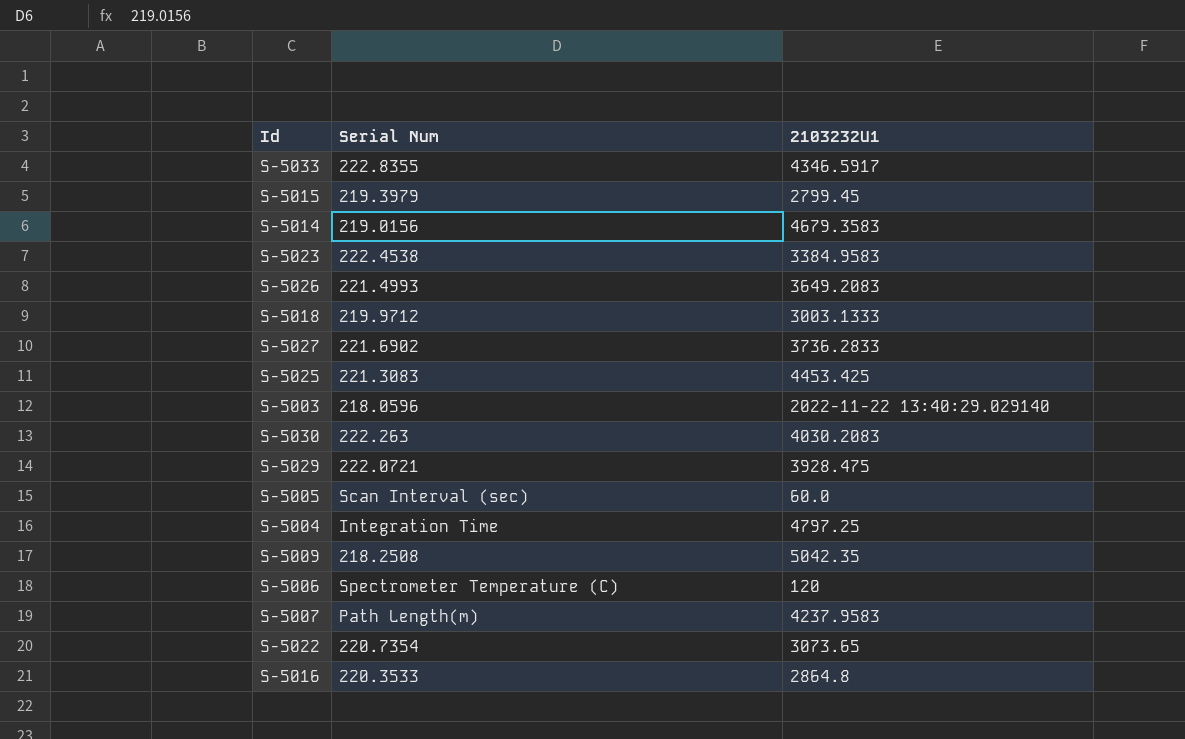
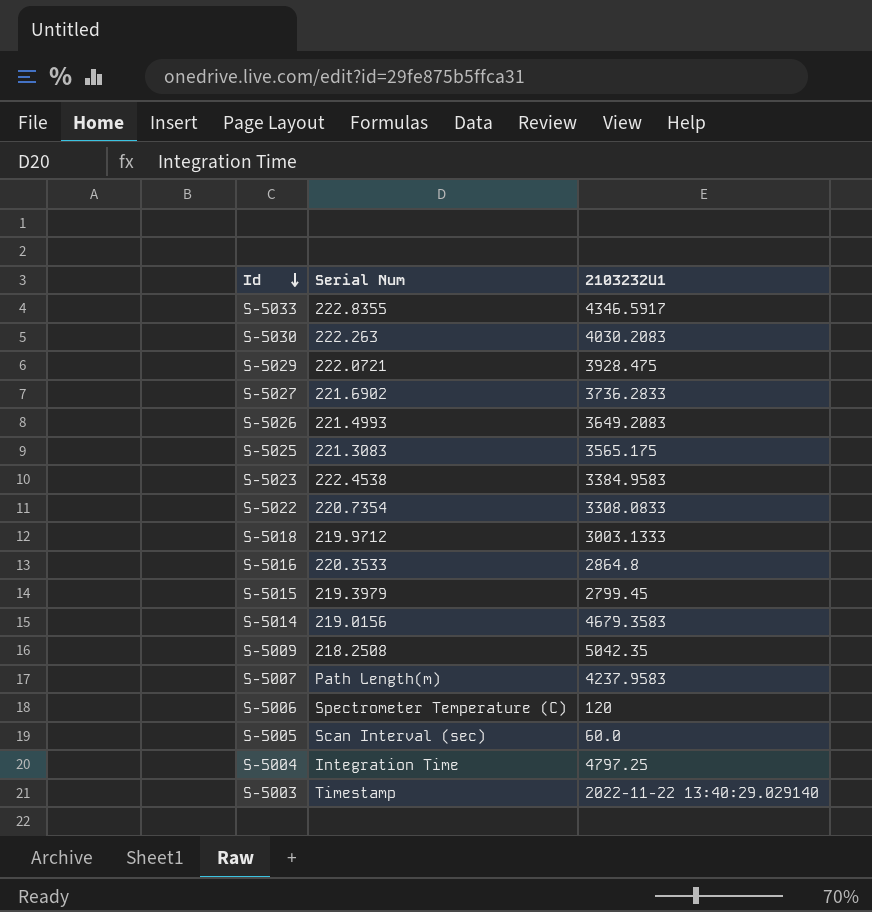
row order: none -> Id descending
S-5025 | 2103232U1: 4453.425 -> 3565.175
S-5022 | 2103232U1: 3073.65 -> 3308.0833
S-5003 | Serial Num: 218.0596 -> Timestamp

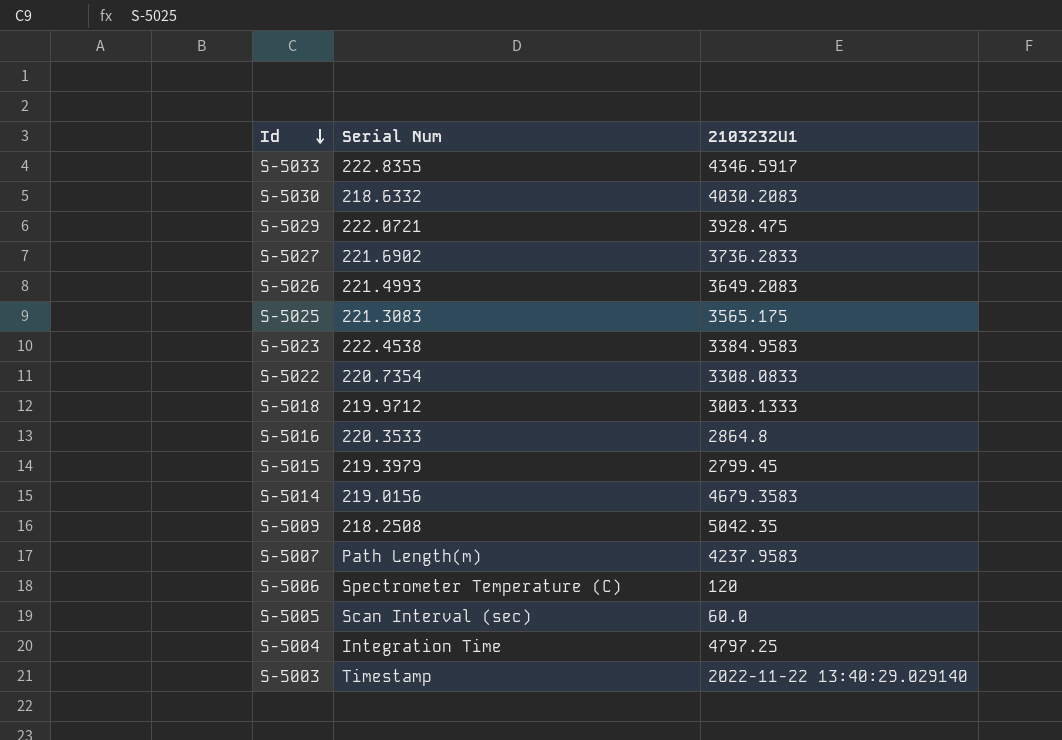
S-5030 | Serial Num: 222.263 -> 218.6332

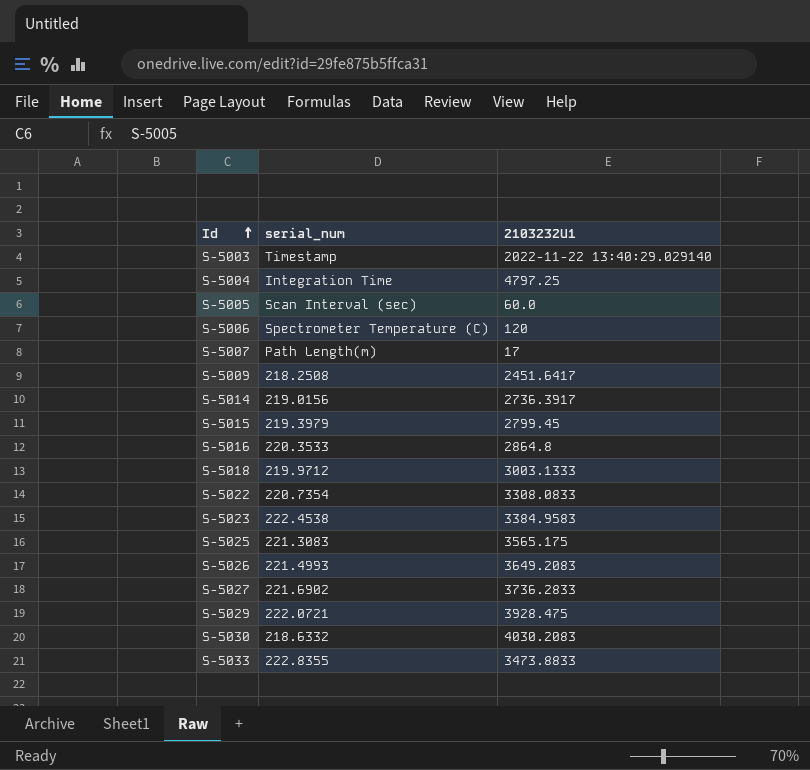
row order: Id descending -> Id ascending
column name: Serial Num -> serial_num
S-5007 | 2103232U1: 4237.9583 -> 17
S-5009 | 2103232U1: 5042.35 -> 2451.6417
S-5014 | 2103232U1: 4679.3583 -> 2736.3917
S-5033 | 2103232U1: 4346.5917 -> 3473.8833

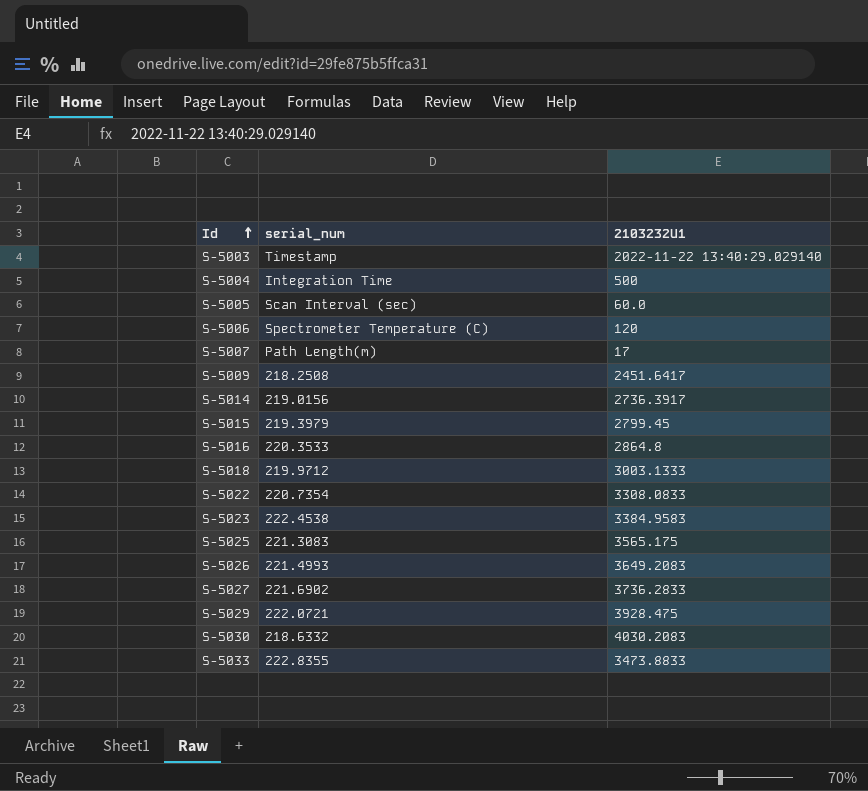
S-5004 | 2103232U1: 4797.25 -> 500

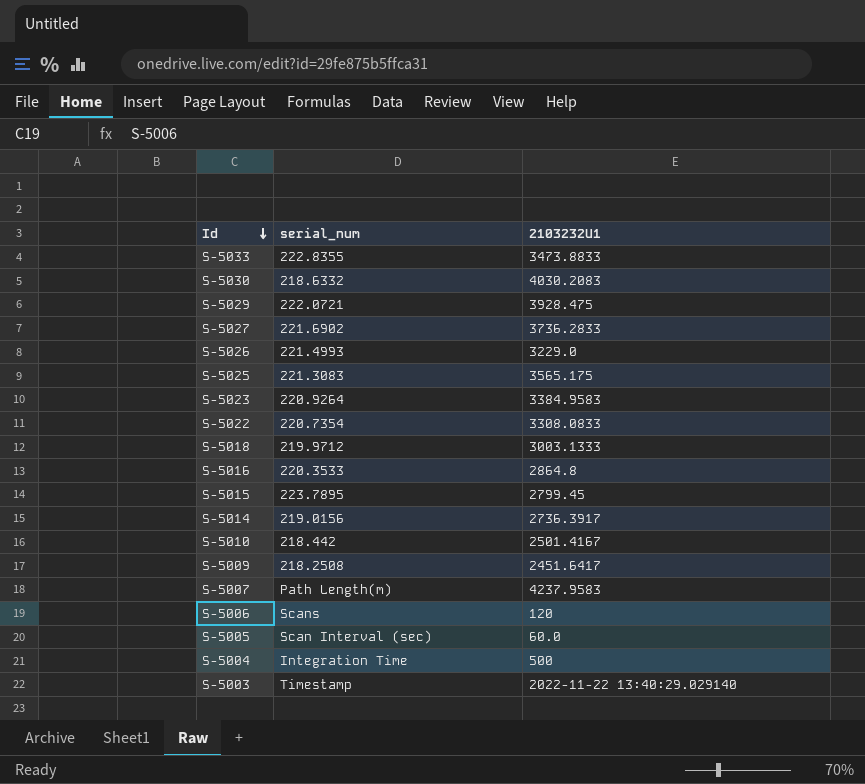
row order: Id ascending -> Id descending
S-5026 | 2103232U1: 3649.2083 -> 3229.0
S-5023 | serial_num: 222.4538 -> 220.9264
S-5015 | serial_num: 219.3979 -> 223.7895
row S-5010: none -> 218.442 | 2501.4167
S-5007 | 2103232U1: 17 -> 4237.9583
S-5006 | serial_num: Spectrometer Temperature (C) -> Scans

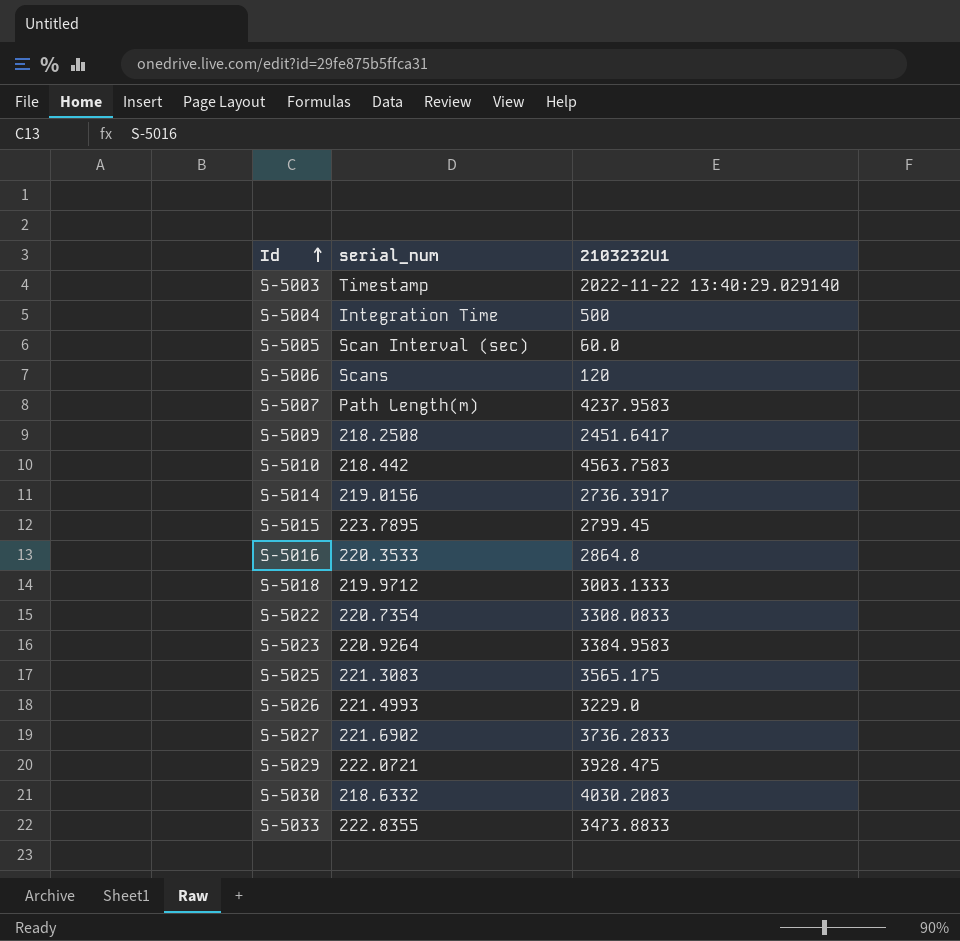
row order: Id descending -> Id ascending
S-5010 | 2103232U1: 2501.4167 -> 4563.7583

